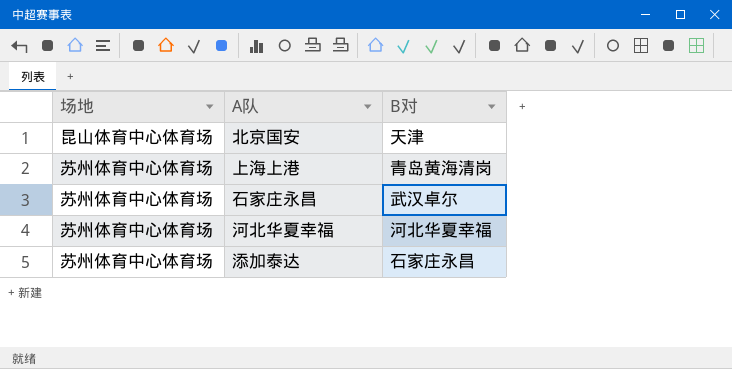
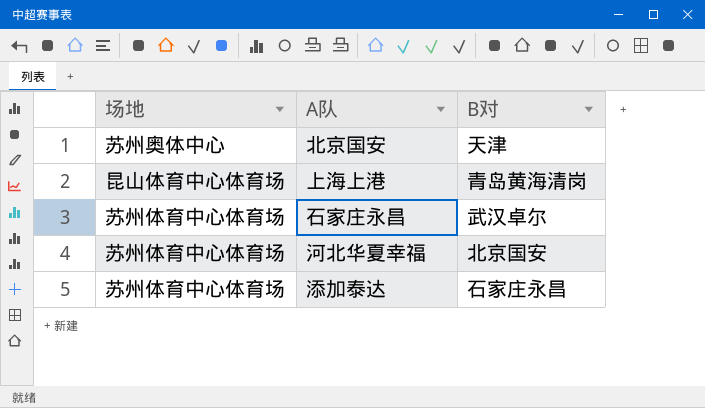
北京国安 | 场地: 昆山体育中心体育场 -> 苏州奥体中心
上海上港 | 场地: 苏州体育中心体育场 -> 昆山体育中心体育场
河北华夏幸福 | B对: 河北华夏幸福 -> 北京国安

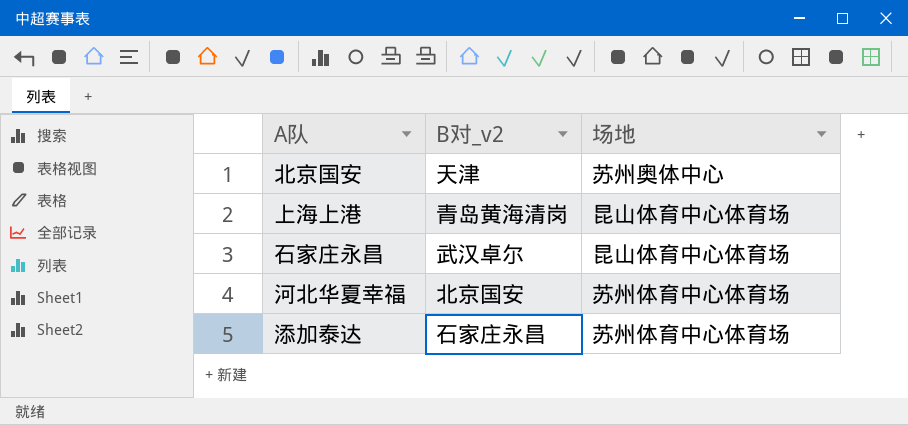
column name: B对 -> B对_v2
column 场地 | position: 1 -> 3
石家庄永昌 | 场地: 苏州体育中心体育场 -> 昆山体育中心体育场

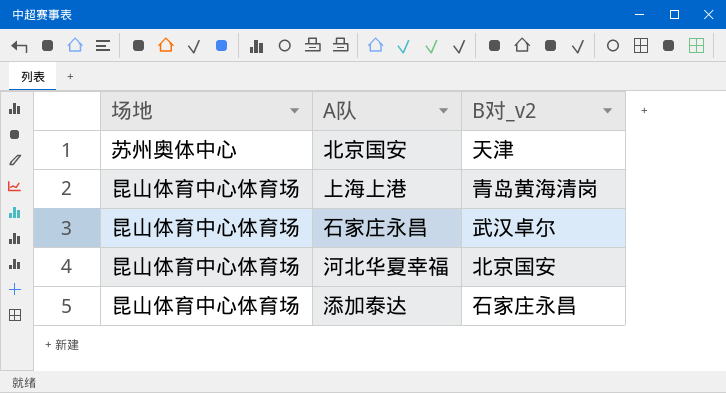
column 场地 | position: 3 -> 1
河北华夏幸福 | 场地: 苏州体育中心体育场 -> 昆山体育中心体育场
添加泰达 | 场地: 苏州体育中心体育场 -> 昆山体育中心体育场

